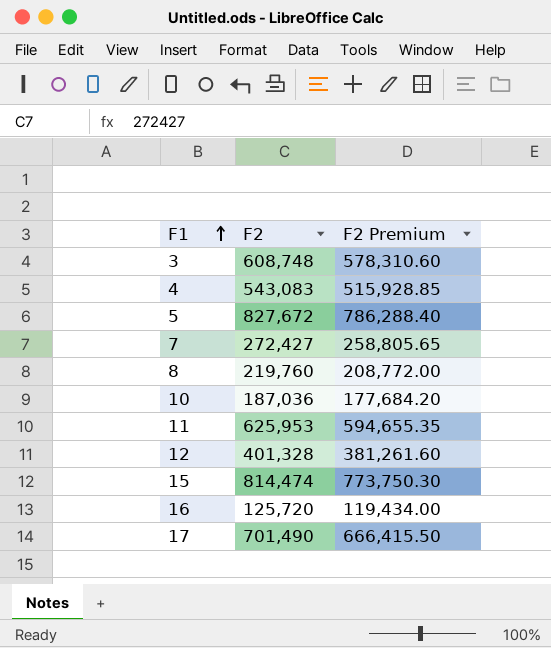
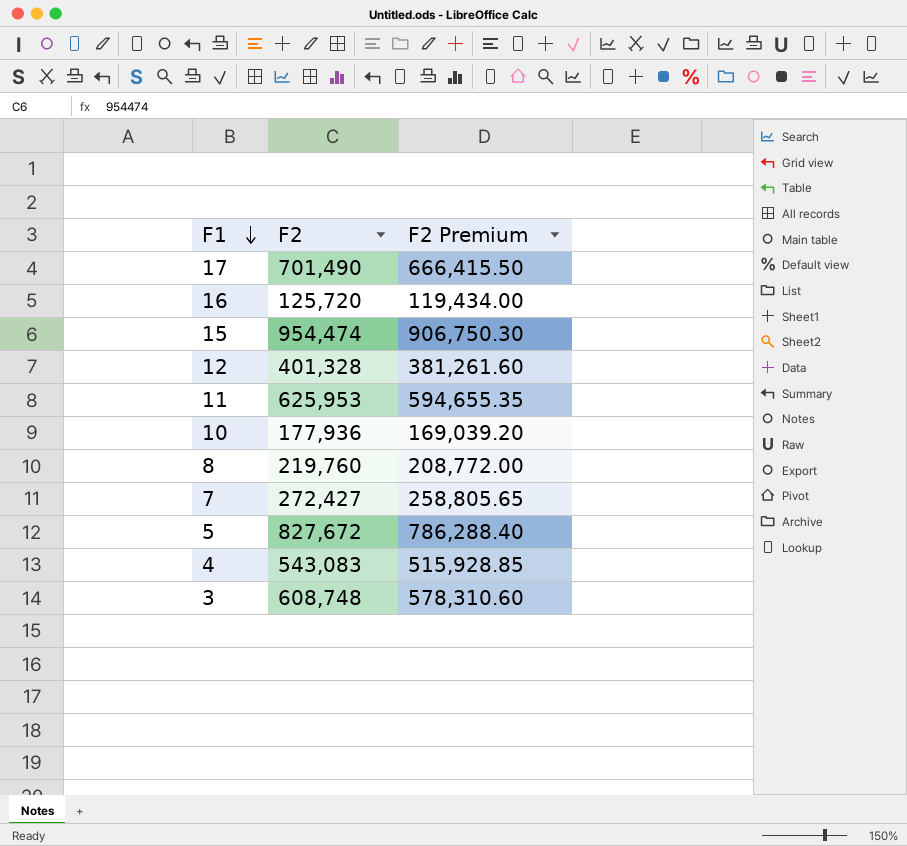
row order: F1 ascending -> F1 descending
15 | F2: 814,474 -> 954,474
15 | F2 Premium: 773,750.30 -> 906,750.30
10 | F2: 187,036 -> 177,936
10 | F2 Premium: 177,684.20 -> 169,039.20

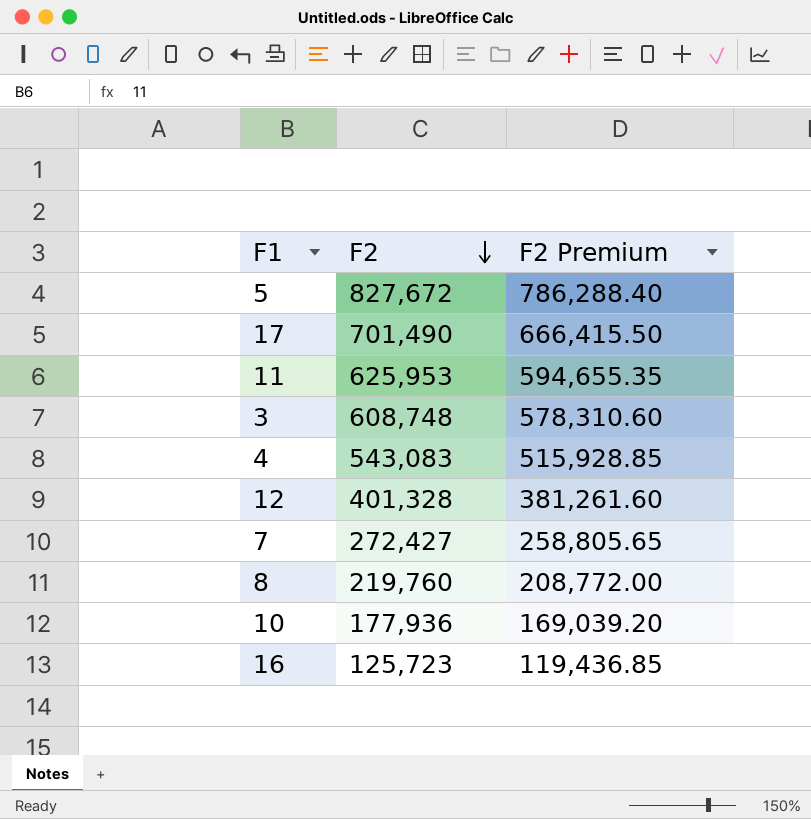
row order: F1 descending -> F2 descending
row 15: 954,474 | 906,750.30 -> none
16 | F2: 125,720 -> 125,723
16 | F2 Premium: 119,434.00 -> 119,436.85

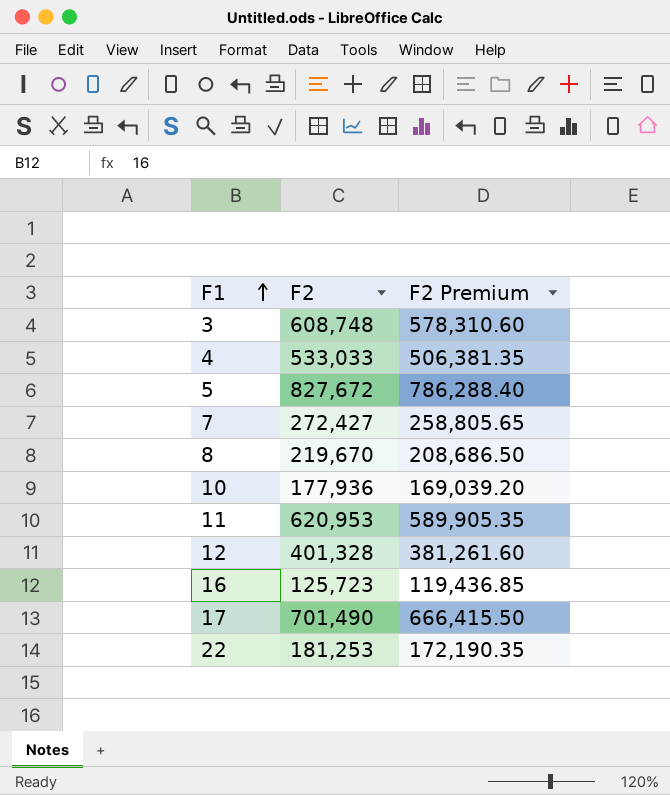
row order: F2 descending -> F1 ascending
4 | F2: 543,083 -> 533,033
4 | F2 Premium: 515,928.85 -> 506,381.35
8 | F2: 219,760 -> 219,670
8 | F2 Premium: 208,772.00 -> 208,686.50
11 | F2: 625,953 -> 620,953
11 | F2 Premium: 594,655.35 -> 589,905.35
row 22: none -> 181,253 | 172,190.35

